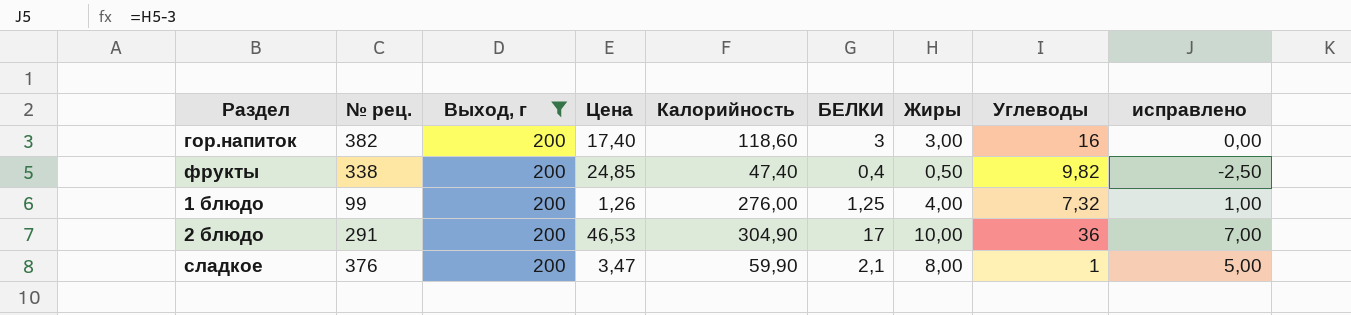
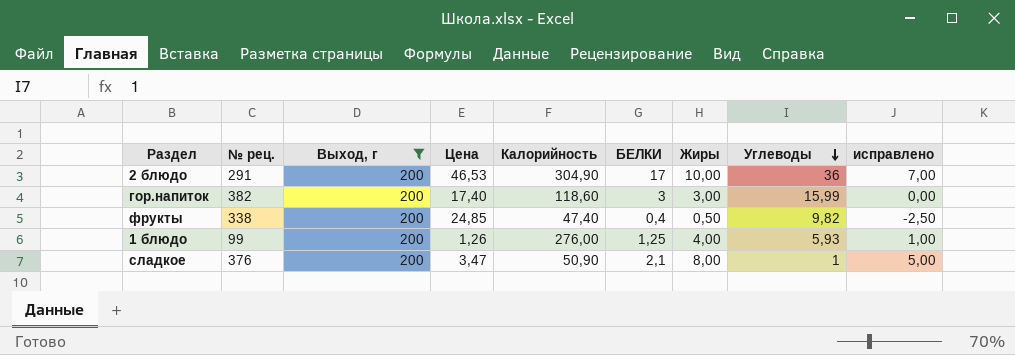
row order: none -> Углеводы descending
гор.напиток | Углеводы: 16 -> 15,99
1 блюдо | Углеводы: 7,32 -> 5,93
сладкое | Калорийность: 59,90 -> 50,90

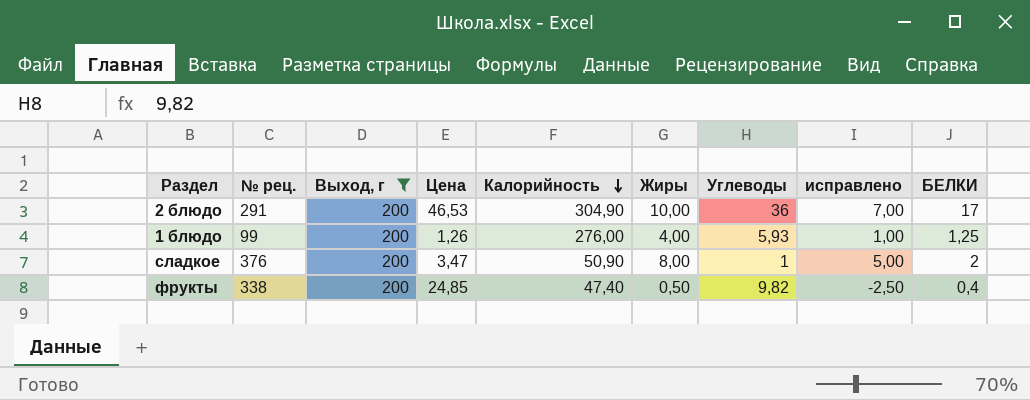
row order: Углеводы descending -> Калорийность descending
column БЕЛКИ | position: 6 -> 9
row гор.напиток: 382 | 200 | 17,40 | 118,60 | 3 | 3,00 | 15,99 | 0,00 -> none
сладкое | БЕЛКИ: 2,1 -> 2

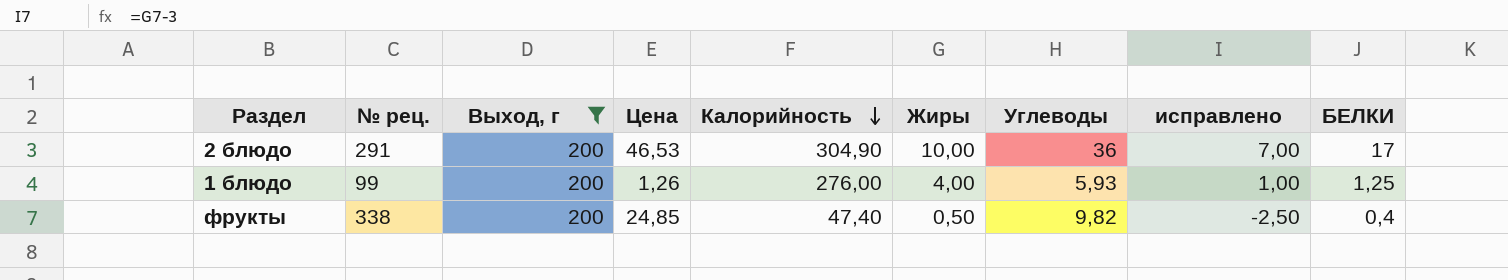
row сладкое: 376 | 200 | 3,47 | 50,90 | 8,00 | 1 | 5,00 | 2 -> none

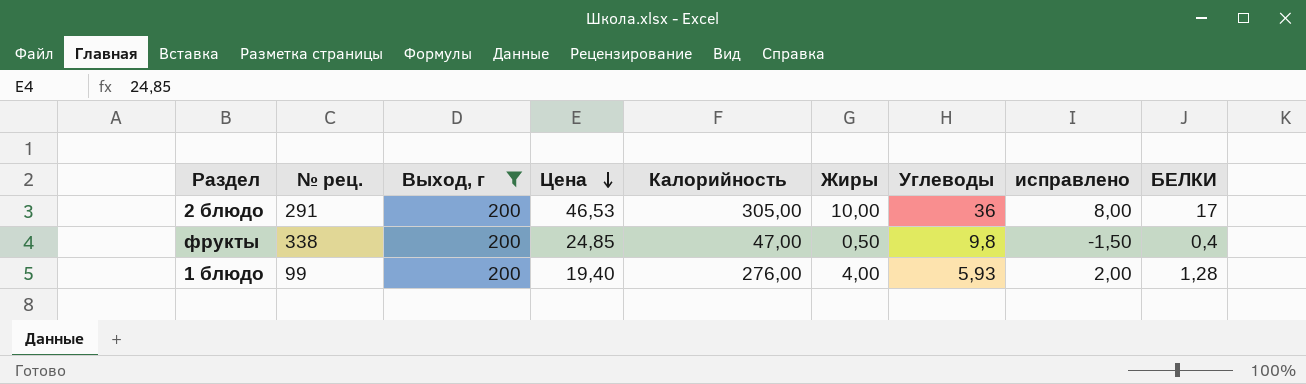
row order: Калорийность descending -> Цена descending
column исправлено | formula: [Жиры] - 3 -> [Жиры] - 2
2 блюдо | Калорийность: 304,90 -> 305,00
фрукты | Калорийность: 47,40 -> 47,00
фрукты | Углеводы: 9,82 -> 9,8
1 блюдо | Цена: 1,26 -> 19,40
1 блюдо | БЕЛКИ: 1,25 -> 1,28

